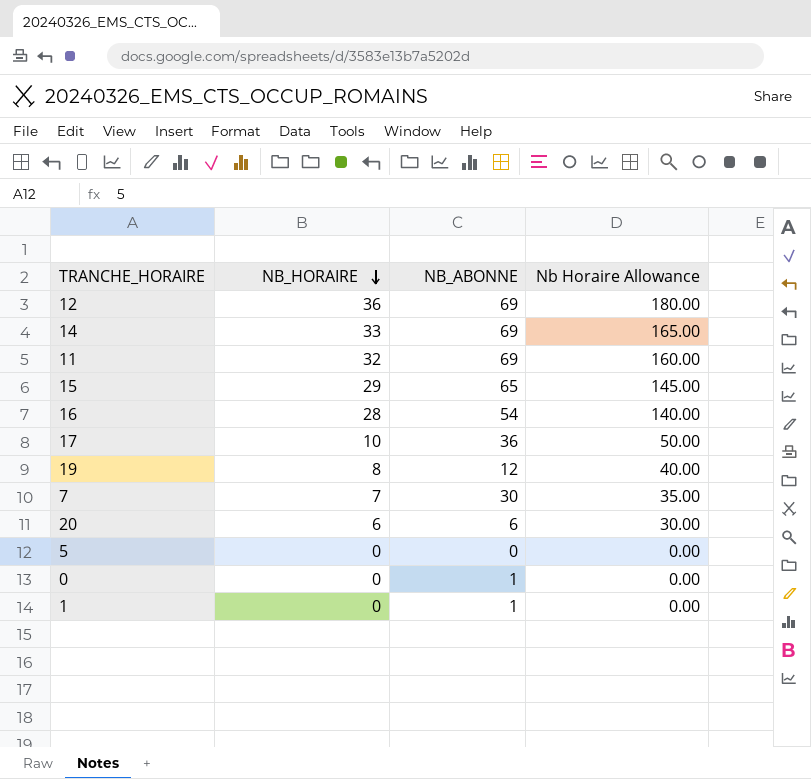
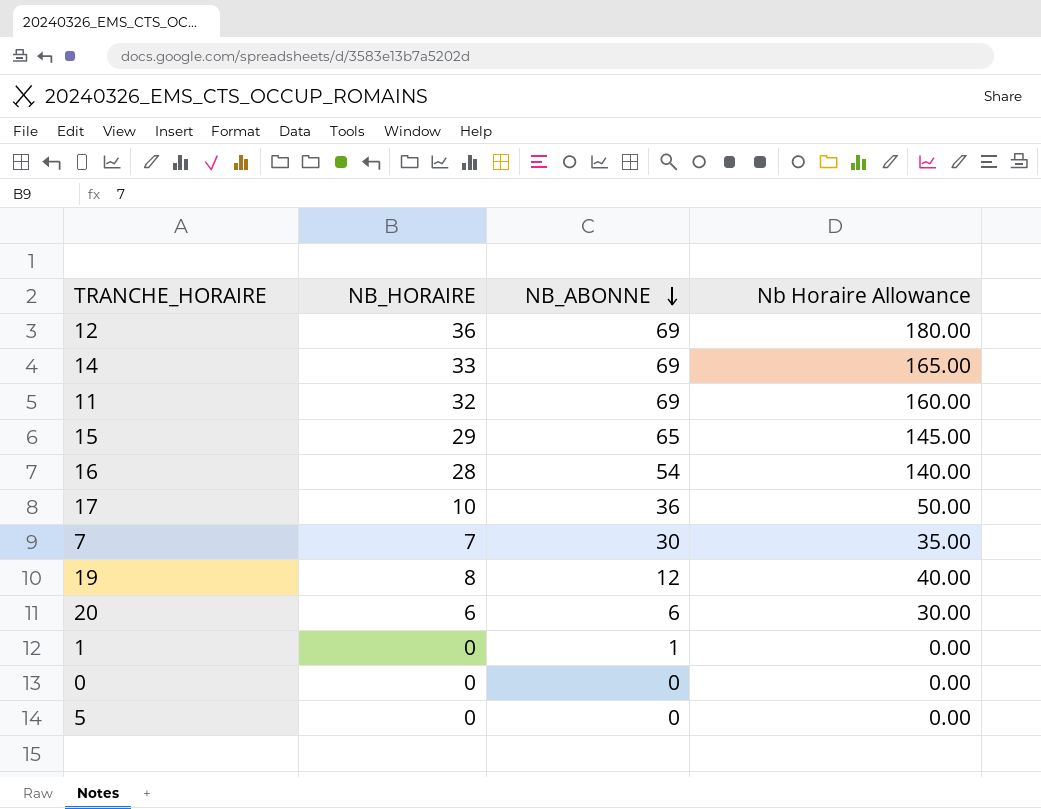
row order: NB_HORAIRE descending -> NB_ABONNE descending
0 | NB_ABONNE: 1 -> 0

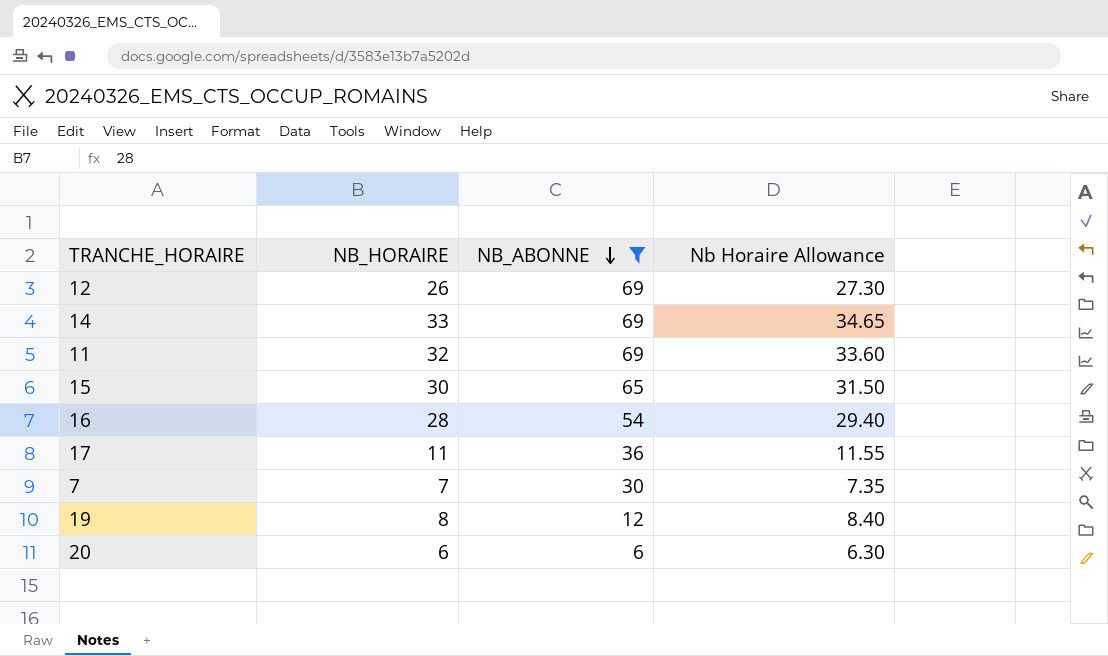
filter: none -> NB_ABONNE >= 6
column Nb Horaire Allowance | formula: [NB_HORAIRE] * 5 -> [NB_HORAIRE] * 1.05
12 | NB_HORAIRE: 36 -> 26
15 | NB_HORAIRE: 29 -> 30
17 | NB_HORAIRE: 10 -> 11

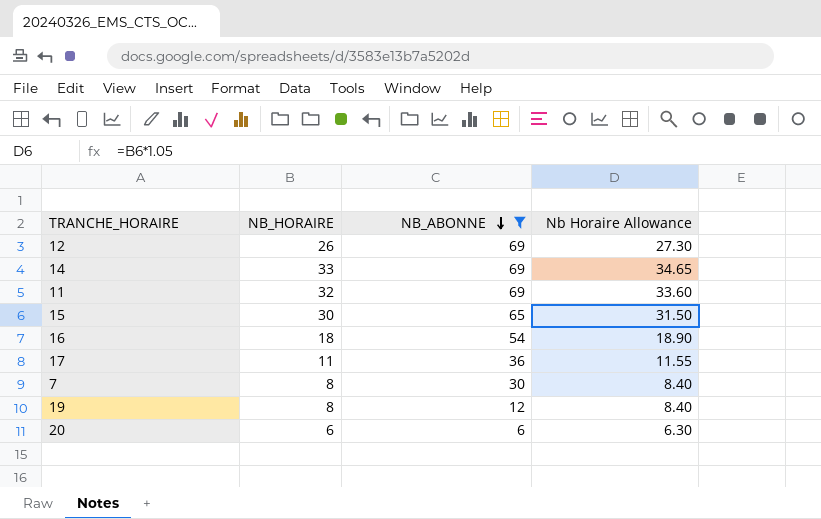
16 | NB_HORAIRE: 28 -> 18
16 | Nb Horaire Allowance: 29.40 -> 18.90
7 | NB_HORAIRE: 7 -> 8
7 | Nb Horaire Allowance: 7.35 -> 8.40

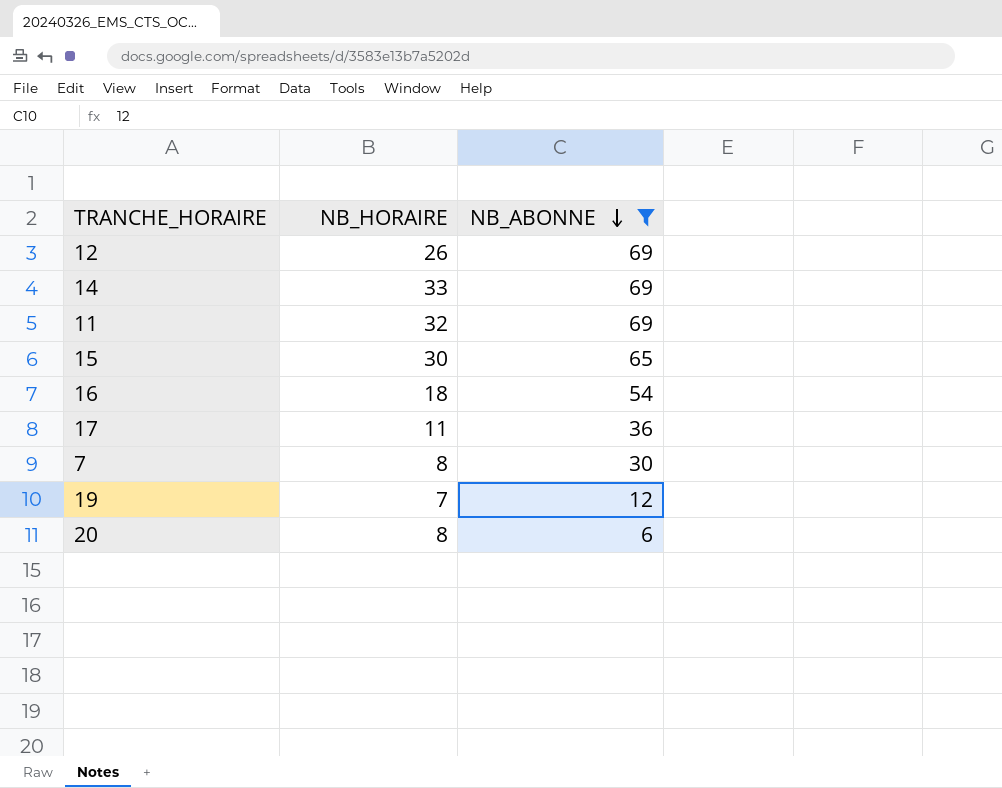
column Nb Horaire Allowance | formula: [NB_HORAIRE] * 1.05 -> none
19 | NB_HORAIRE: 8 -> 7
20 | NB_HORAIRE: 6 -> 8

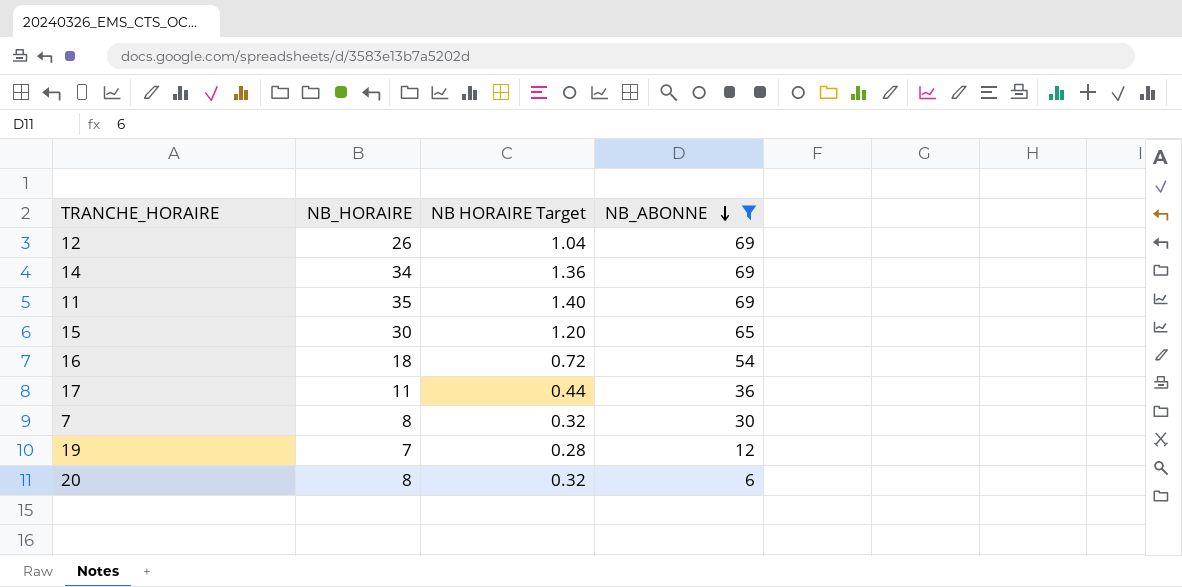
column NB HORAIRE Target | formula: none -> [NB_HORAIRE] * 0.04
14 | NB_HORAIRE: 33 -> 34
11 | NB_HORAIRE: 32 -> 35

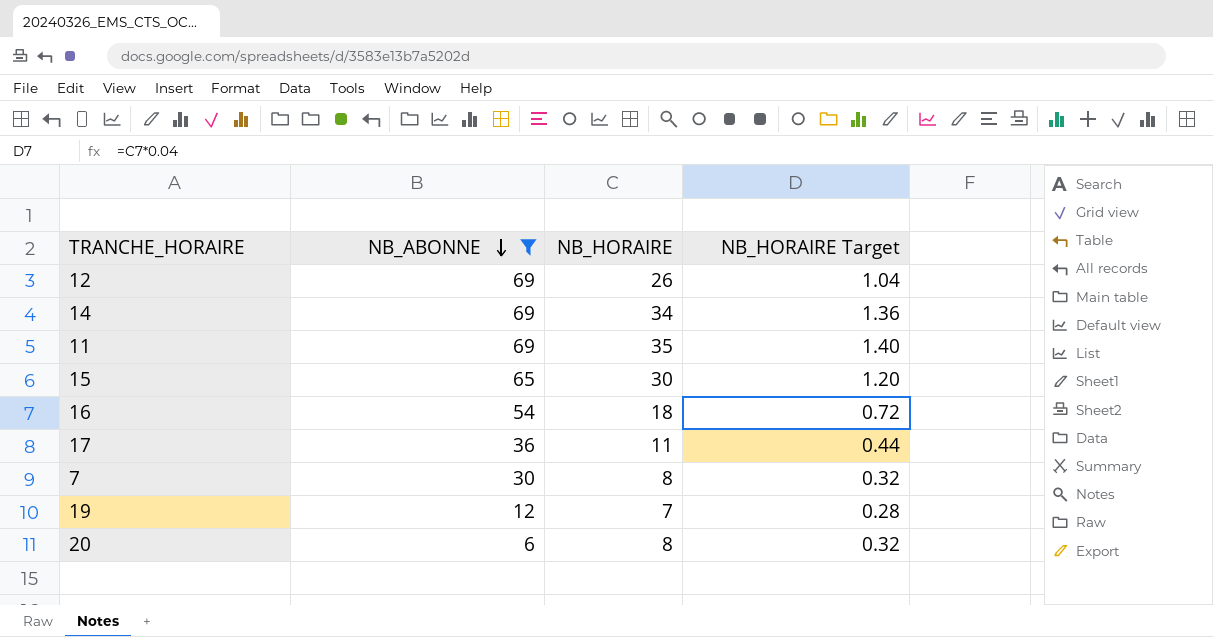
column NB_ABONNE | position: 4 -> 2
column name: NB HORAIRE Target -> NB_HORAIRE Target

